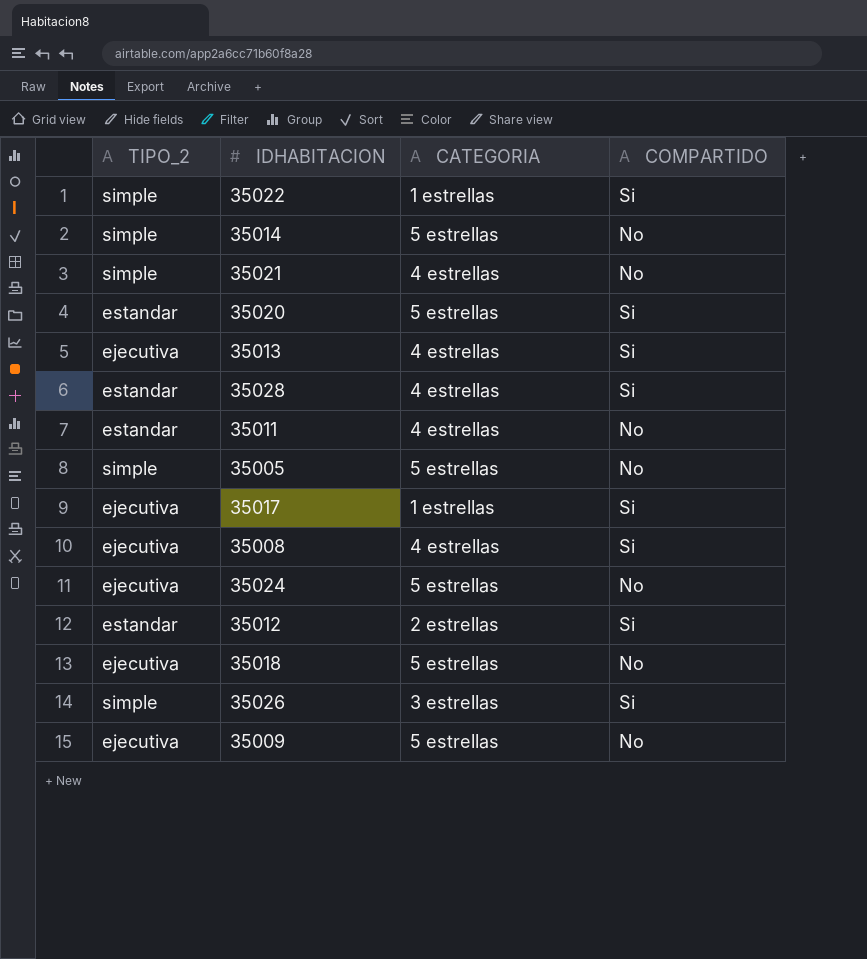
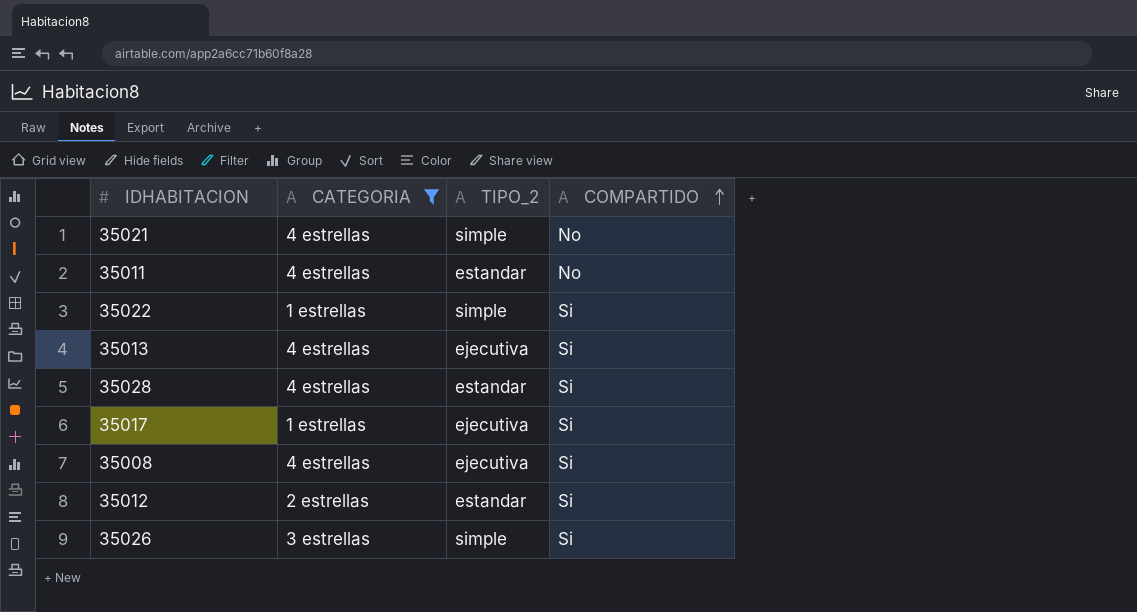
filter: none -> CATEGORIA != 5 estrellas
row order: none -> COMPARTIDO ascending
column TIPO_2 | position: 1 -> 3

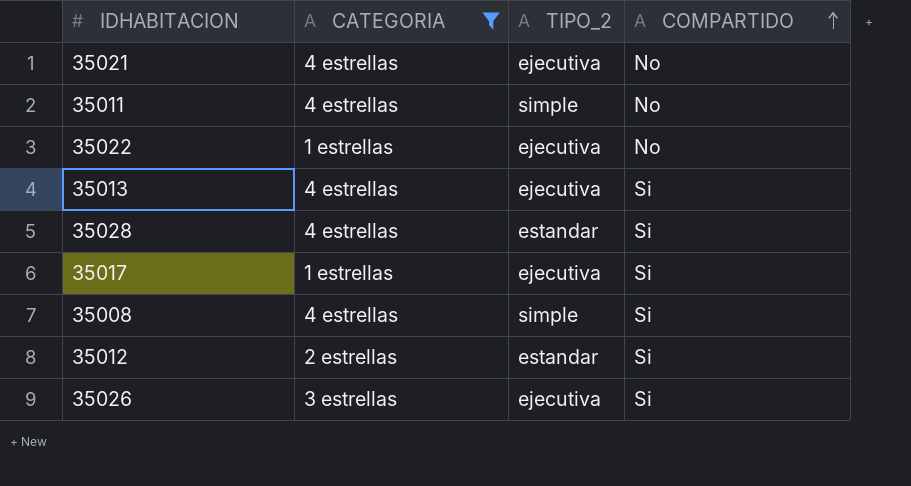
35021 | TIPO_2: simple -> ejecutiva
35011 | TIPO_2: estandar -> simple
35022 | TIPO_2: simple -> ejecutiva
35022 | COMPARTIDO: Si -> No
35008 | TIPO_2: ejecutiva -> simple
35026 | TIPO_2: simple -> ejecutiva

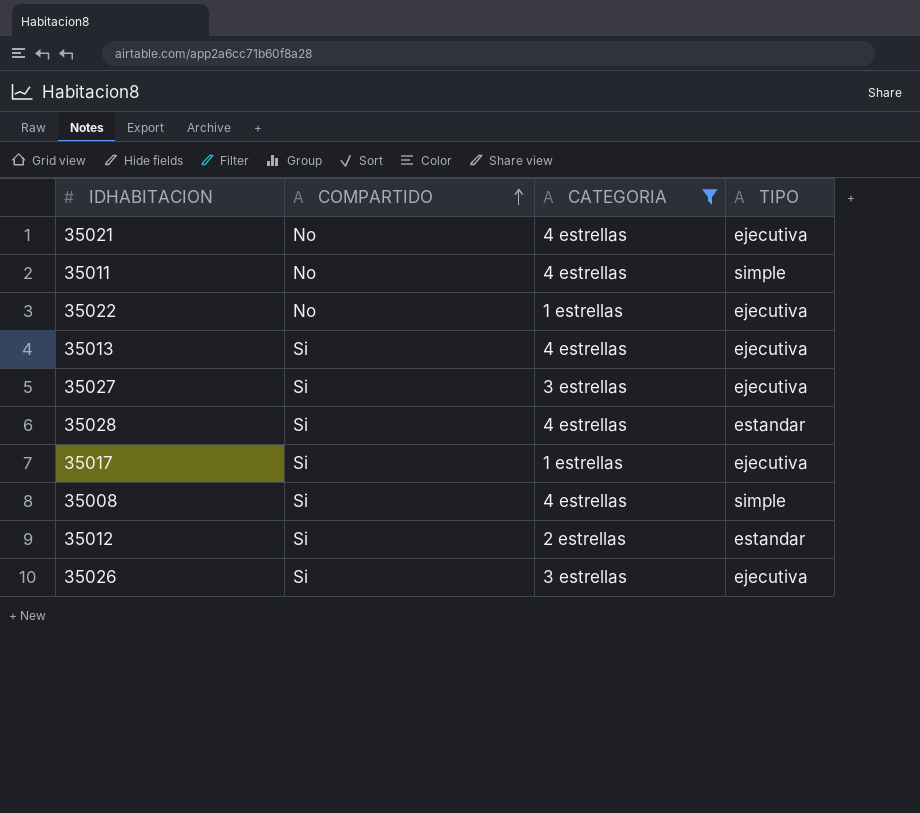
column COMPARTIDO | position: 4 -> 2
column name: TIPO_2 -> TIPO
row 35027: none -> Si | 3 estrellas | ejecutiva

